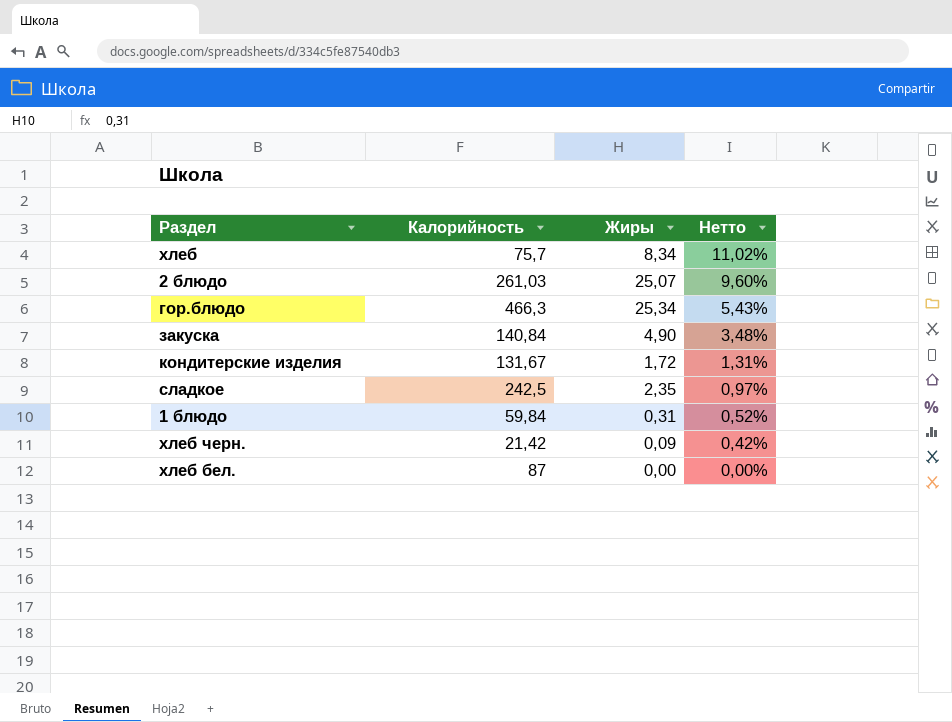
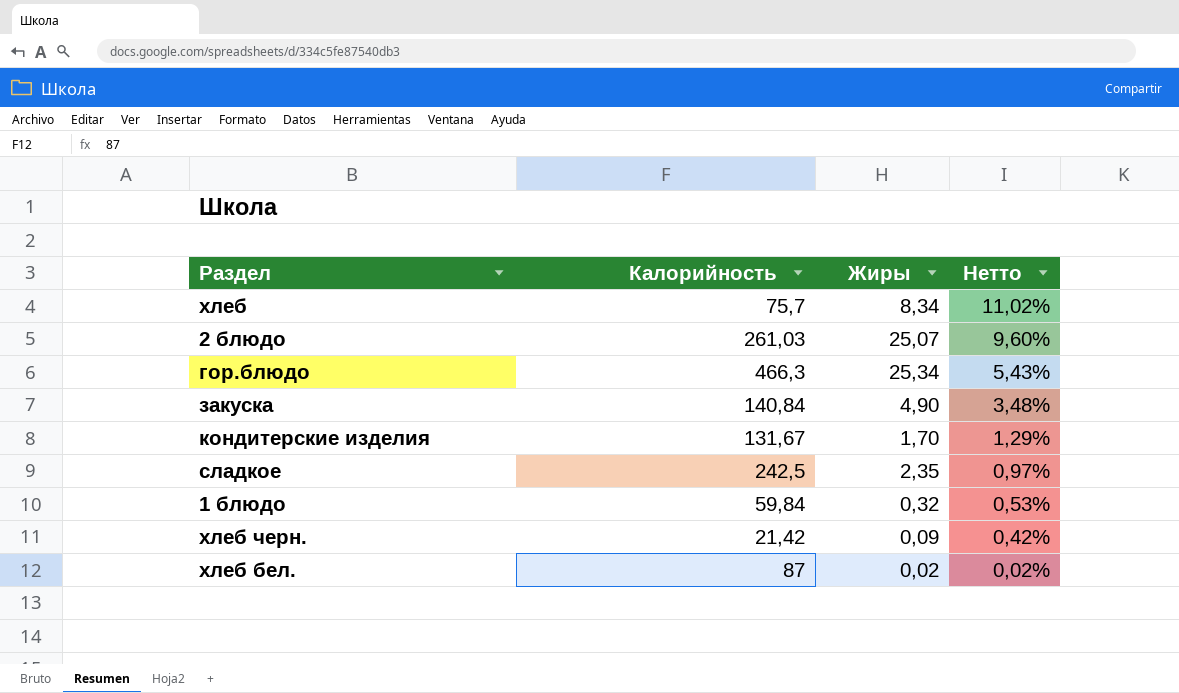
кондитерские изделия | Жиры: 1,72 -> 1,70
кондитерские изделия | Нетто: 1,31% -> 1,29%
1 блюдо | Жиры: 0,31 -> 0,32
1 блюдо | Нетто: 0,52% -> 0,53%
хлеб бел. | Жиры: 0,00 -> 0,02
хлеб бел. | Нетто: 0,00% -> 0,02%

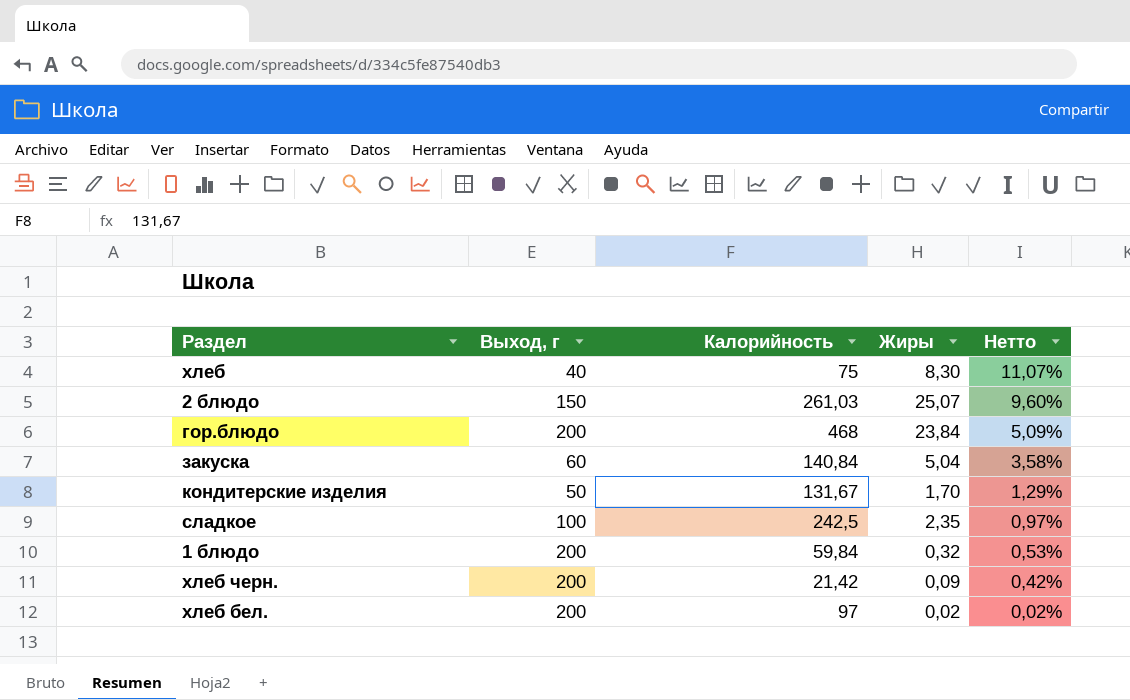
column Выход, г | position: none -> 2
хлеб | Калорийность: 75,7 -> 75
хлеб | Жиры: 8,34 -> 8,30
хлеб | Нетто: 11,02% -> 11,07%
гор.блюдо | Калорийность: 466,3 -> 468
гор.блюдо | Жиры: 25,34 -> 23,84
гор.блюдо | Нетто: 5,43% -> 5,09%
закуска | Жиры: 4,90 -> 5,04
закуска | Нетто: 3,48% -> 3,58%
хлеб бел. | Калорийность: 87 -> 97

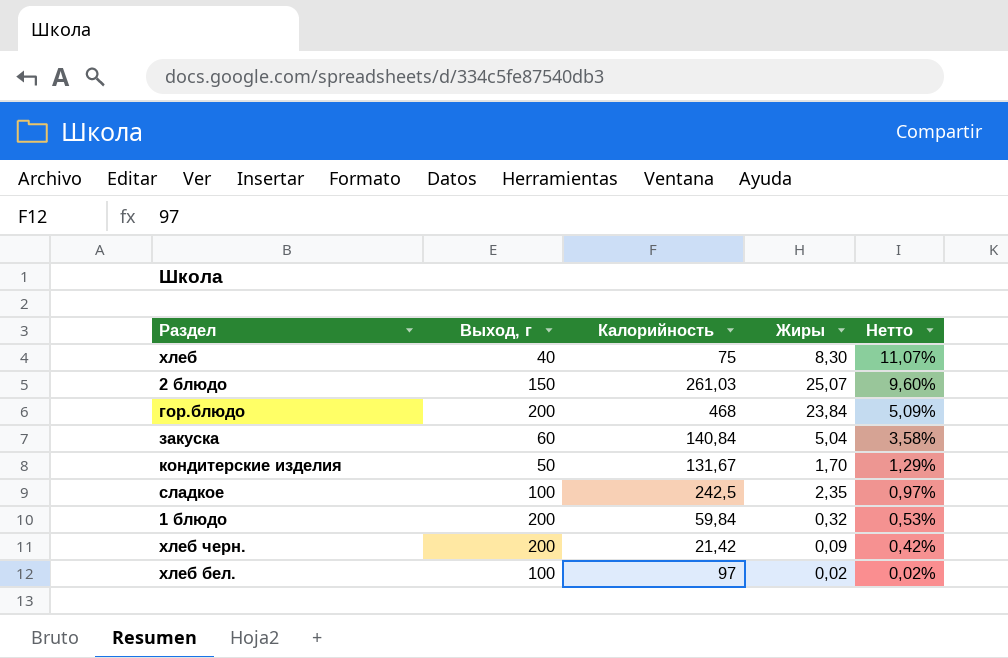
хлеб бел. | Выход, г: 200 -> 100

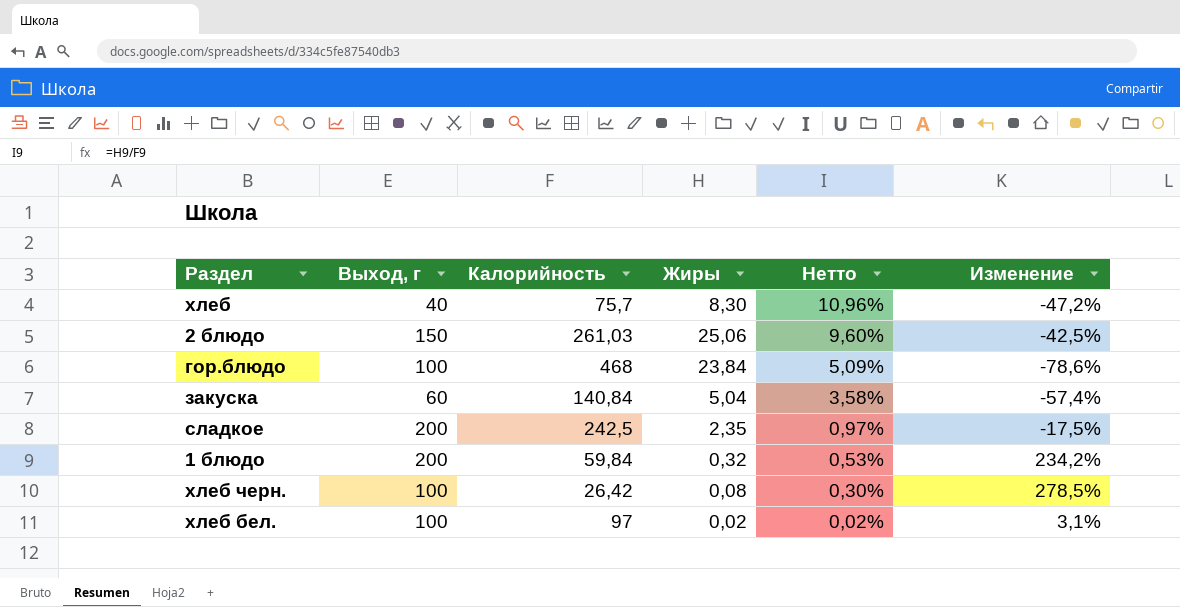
column Изменение | formula: none -> ([Выход, г] - [Калорийность]) / [Калорийность]
row кондитерские изделия: 50 | 131,67 | 1,70 | 1,29% -> none
хлеб | Калорийность: 75 -> 75,7
хлеб | Нетто: 11,07% -> 10,96%
2 блюдо | Жиры: 25,07 -> 25,06
гор.блюдо | Выход, г: 200 -> 100
сладкое | Выход, г: 100 -> 200
хлеб черн. | Выход, г: 200 -> 100
хлеб черн. | Калорийность: 21,42 -> 26,42
хлеб черн. | Жиры: 0,09 -> 0,08
хлеб черн. | Нетто: 0,42% -> 0,30%

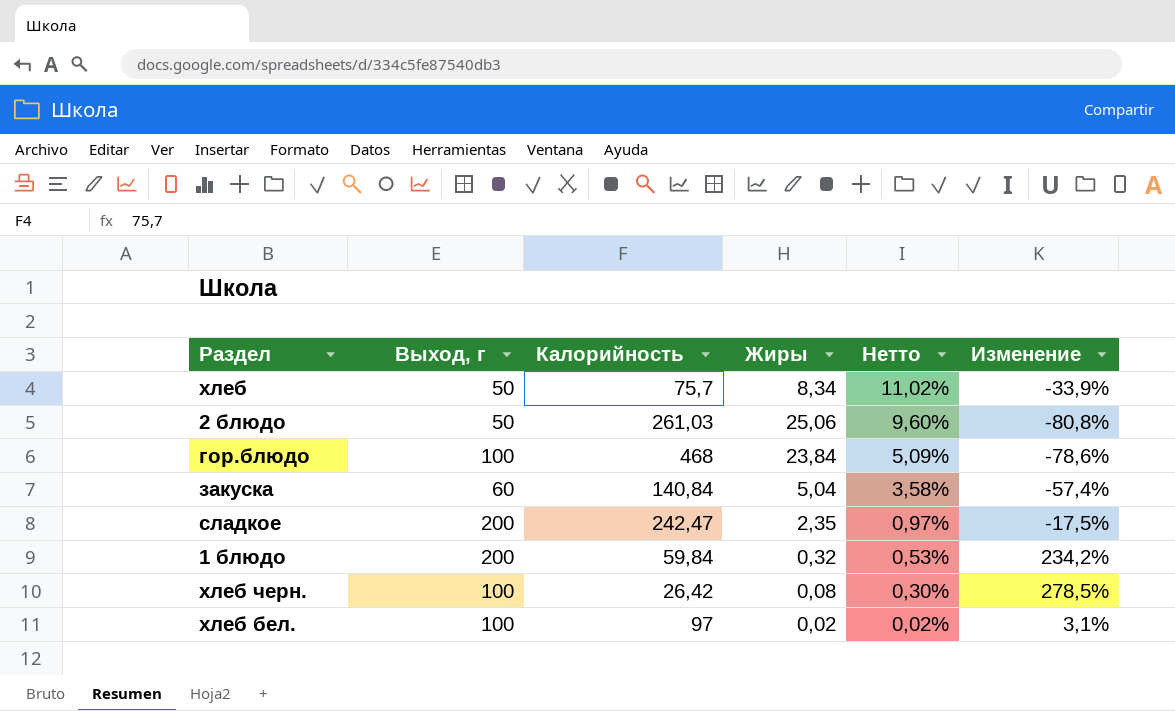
хлеб | Выход, г: 40 -> 50
хлеб | Жиры: 8,30 -> 8,34
хлеб | Нетто: 10,96% -> 11,02%
хлеб | Изменение: -47,2% -> -33,9%
2 блюдо | Выход, г: 150 -> 50
2 блюдо | Изменение: -42,5% -> -80,8%
сладкое | Калорийность: 242,5 -> 242,47

